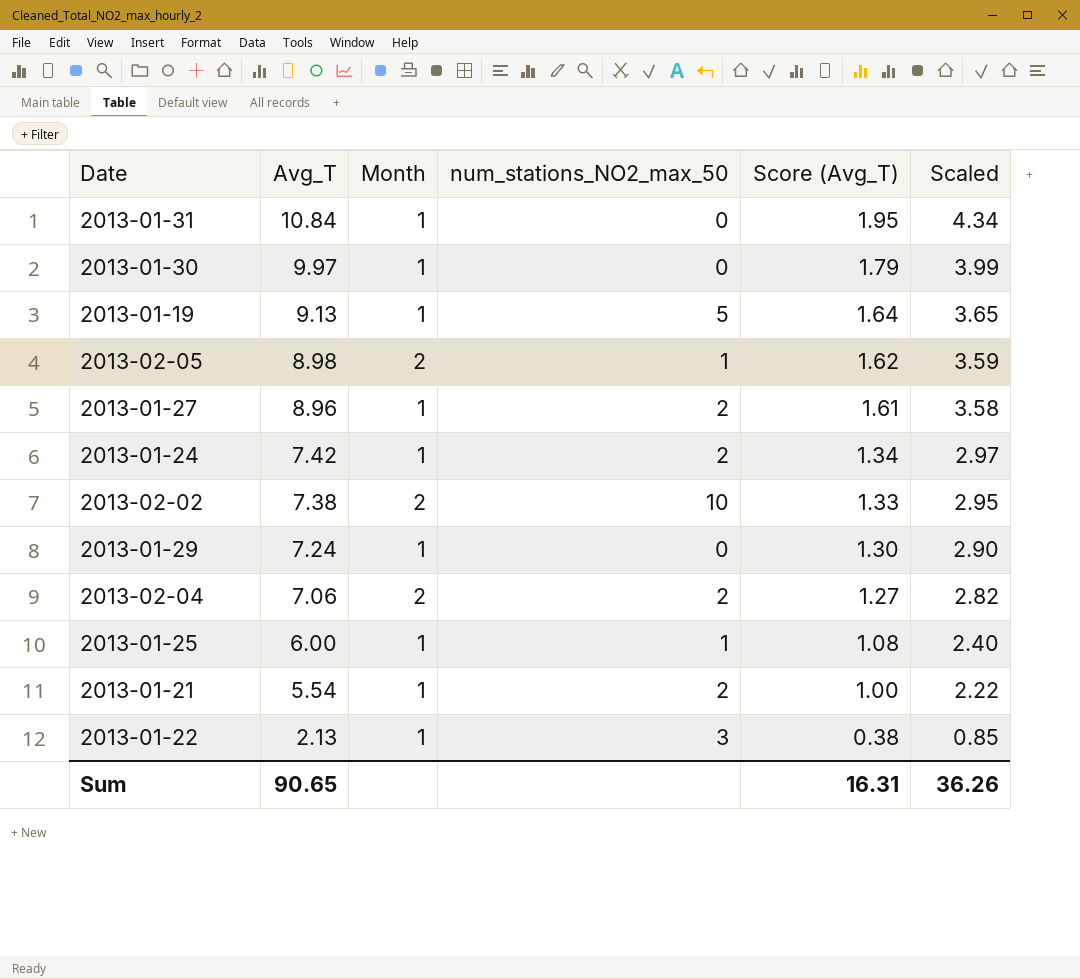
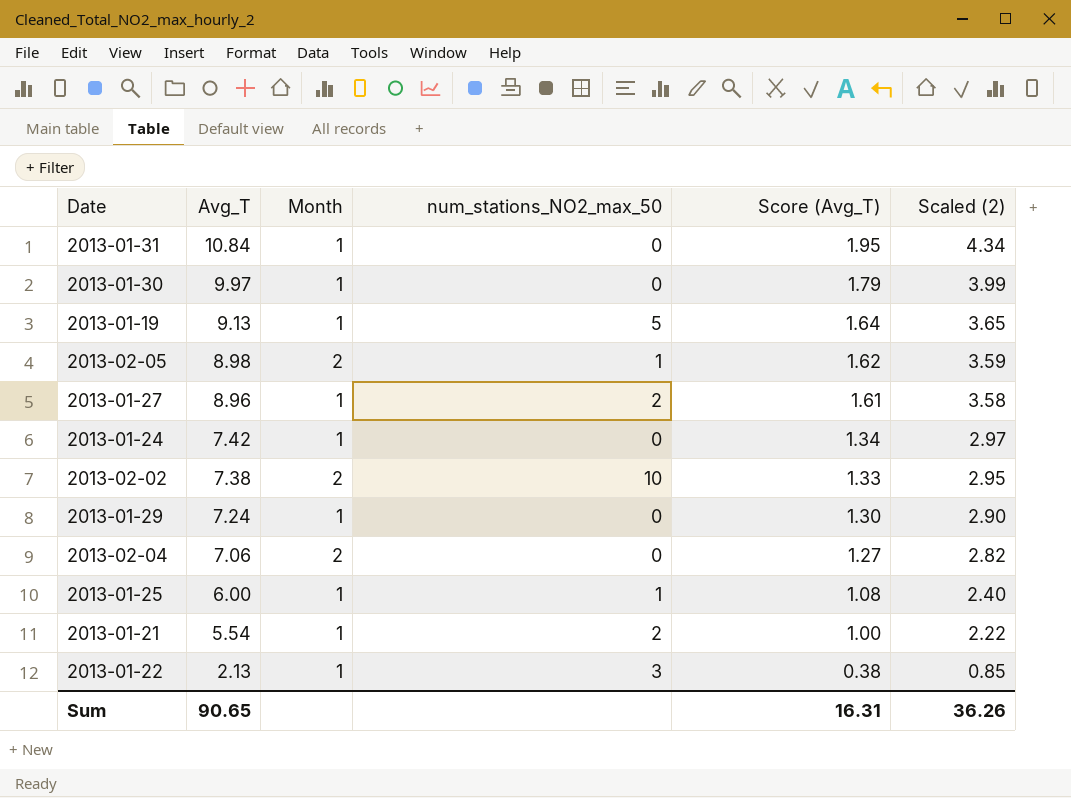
column name: Scaled -> Scaled (2)
2013-01-24 | num_stations_NO2_max_50: 2 -> 0
2013-02-04 | num_stations_NO2_max_50: 2 -> 0

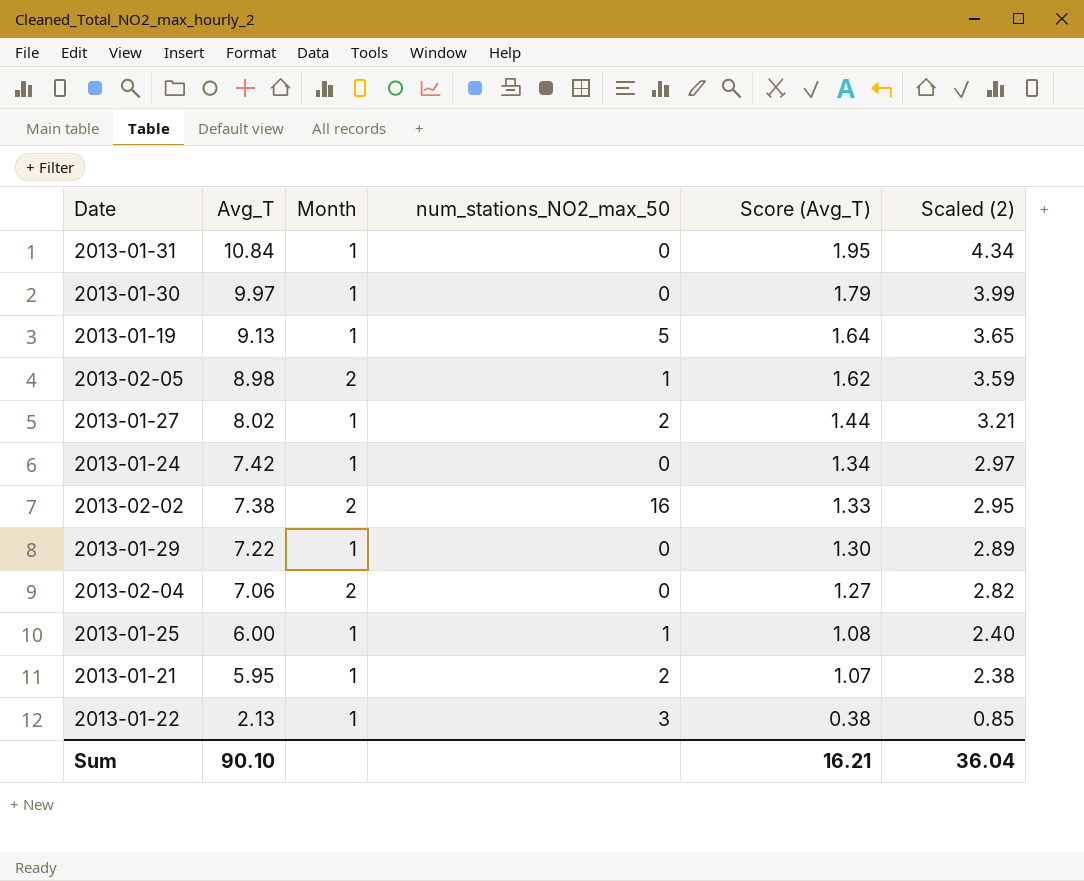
2013-01-27 | Avg_T: 8.96 -> 8.02
2013-01-27 | Score (Avg_T): 1.61 -> 1.44
2013-01-27 | Scaled (2): 3.58 -> 3.21
2013-02-02 | num_stations_NO2_max_50: 10 -> 16
2013-01-29 | Avg_T: 7.24 -> 7.22
2013-01-29 | Scaled (2): 2.90 -> 2.89
2013-01-21 | Avg_T: 5.54 -> 5.95
2013-01-21 | Score (Avg_T): 1.00 -> 1.07
2013-01-21 | Scaled (2): 2.22 -> 2.38
Sum | Avg_T: 90.65 -> 90.10
Sum | Score (Avg_T): 16.31 -> 16.21
Sum | Scaled (2): 36.26 -> 36.04

